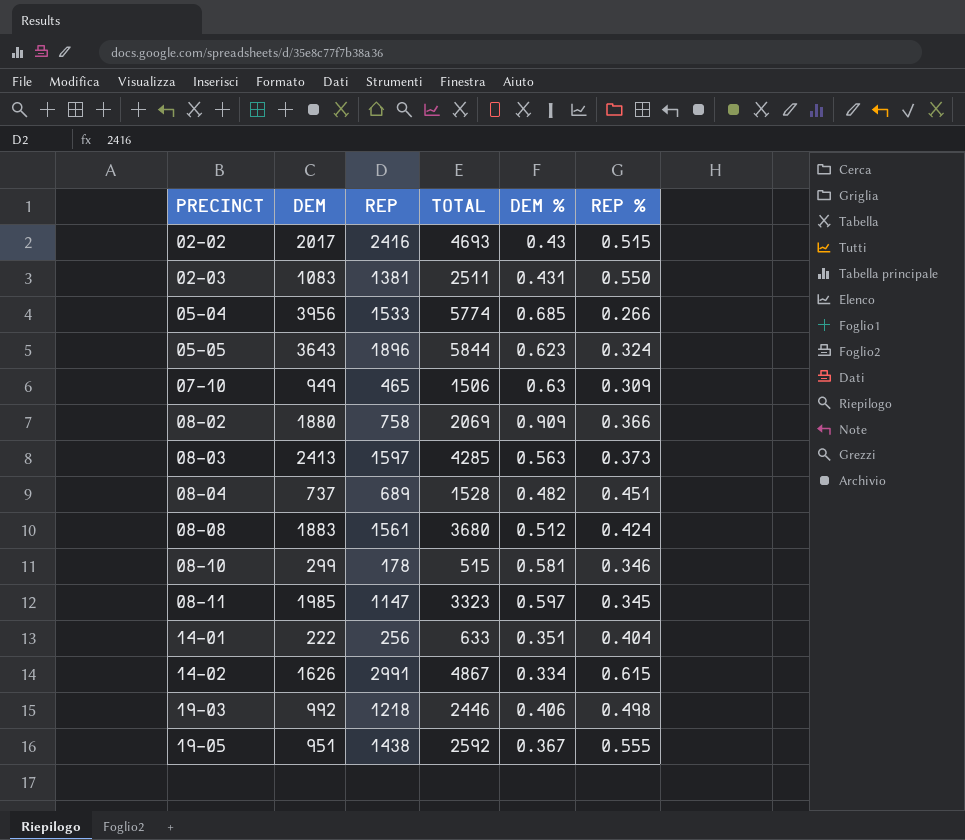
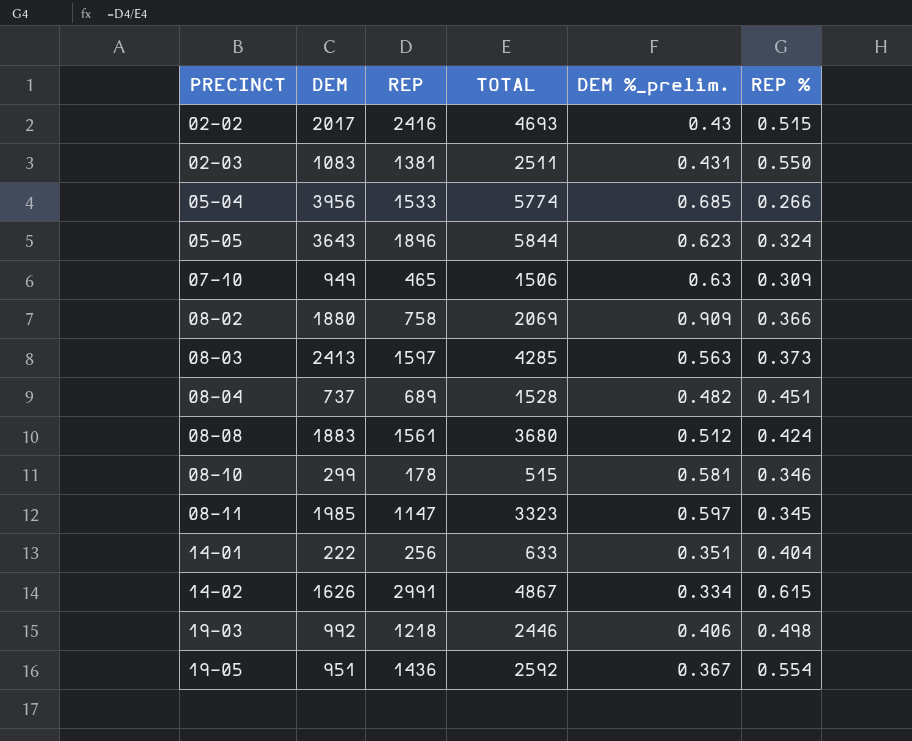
column name: DEM % -> DEM %_prelim.
19-05 | REP: 1438 -> 1436
19-05 | REP %: 0.555 -> 0.554

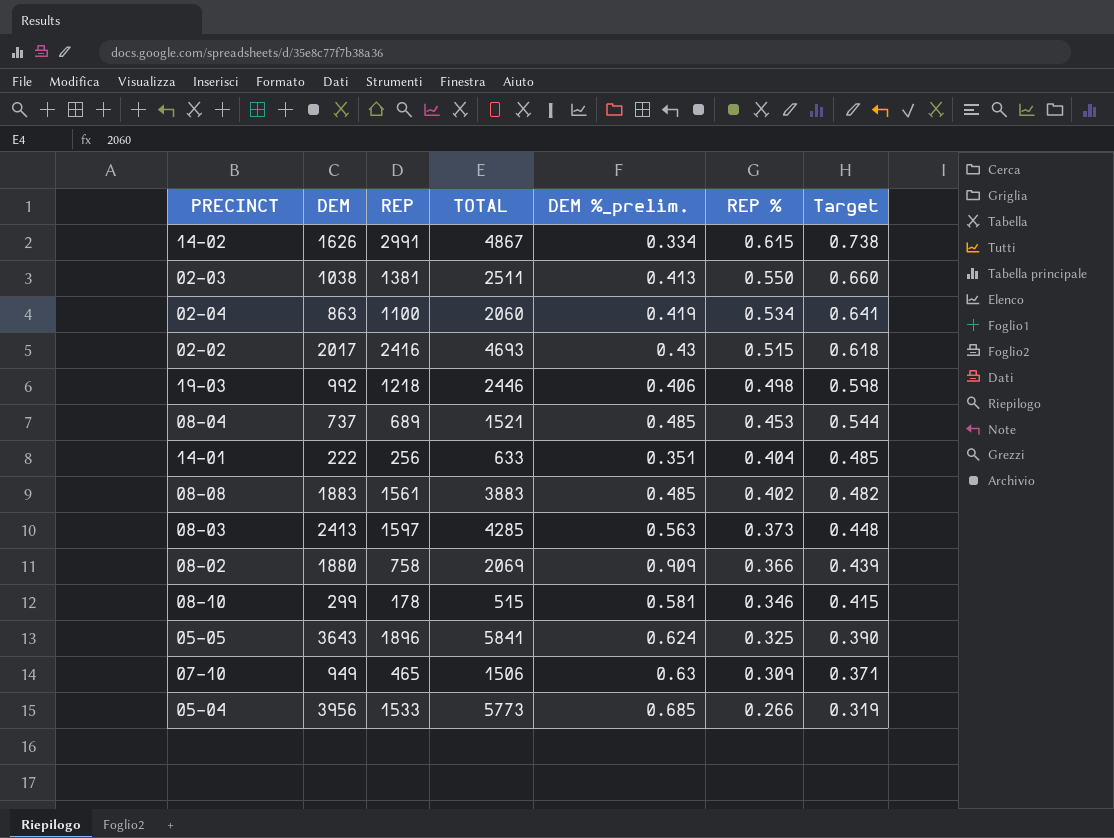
row order: PRECINCT ascending -> REP % descending
column Target | formula: none -> [REP %] * 1.2
row 08-11: 1985 | 1147 | 3323 | 0.597 | 0.345 -> none
row 19-05: 951 | 1436 | 2592 | 0.367 | 0.554 -> none
02-03 | DEM: 1083 -> 1038
02-03 | DEM %_prelim.: 0.431 -> 0.413
row 02-04: none -> 863 | 1100 | 2060 | 0.419 | 0.534 | 0.641
08-04 | TOTAL: 1528 -> 1521
08-04 | DEM %_prelim.: 0.482 -> 0.485
08-04 | REP %: 0.451 -> 0.453
08-08 | TOTAL: 3680 -> 3883
08-08 | DEM %_prelim.: 0.512 -> 0.485
08-08 | REP %: 0.424 -> 0.402
05-05 | TOTAL: 5844 -> 5841
05-05 | DEM %_prelim.: 0.623 -> 0.624
05-05 | REP %: 0.324 -> 0.325
05-04 | TOTAL: 5774 -> 5773

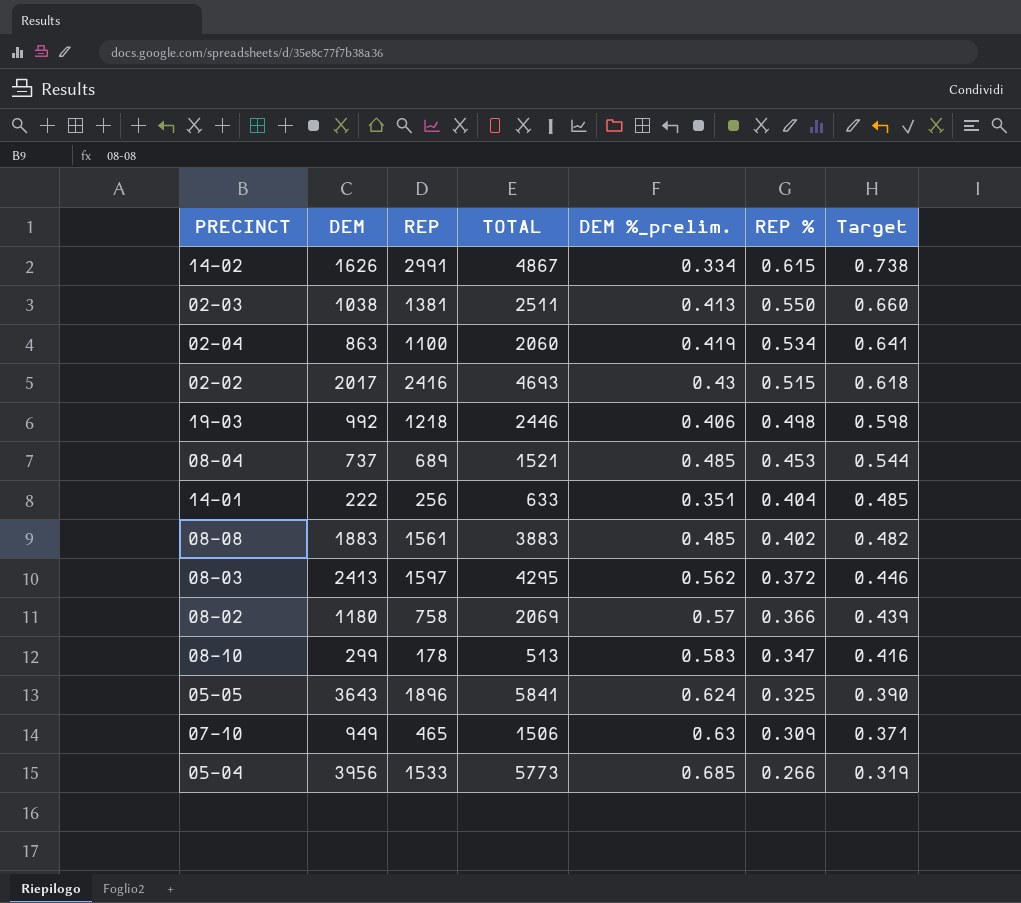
08-03 | TOTAL: 4285 -> 4295
08-03 | DEM %_prelim.: 0.563 -> 0.562
08-03 | REP %: 0.373 -> 0.372
08-03 | Target: 0.448 -> 0.446
08-02 | DEM: 1880 -> 1180
08-02 | DEM %_prelim.: 0.909 -> 0.57
08-10 | TOTAL: 515 -> 513
08-10 | DEM %_prelim.: 0.581 -> 0.583
08-10 | REP %: 0.346 -> 0.347
08-10 | Target: 0.415 -> 0.416

